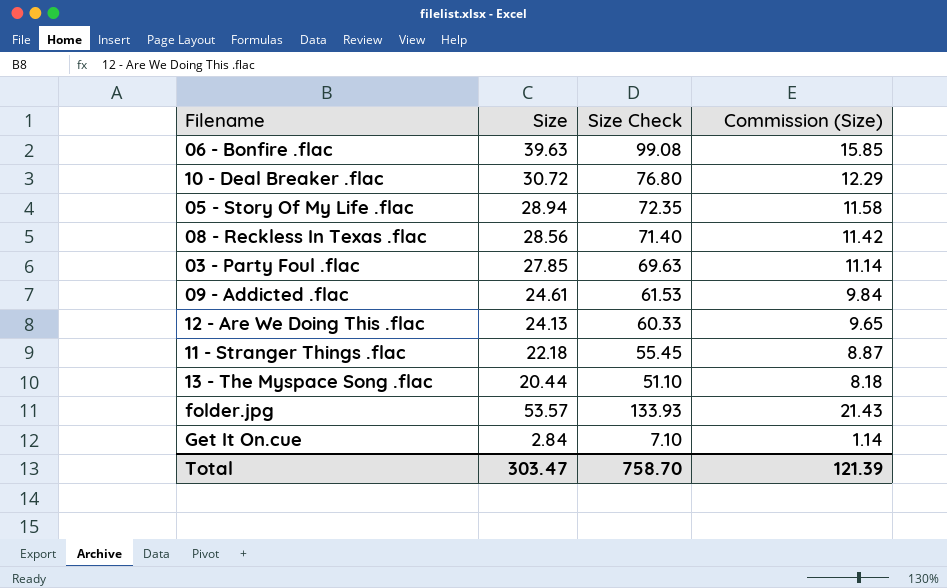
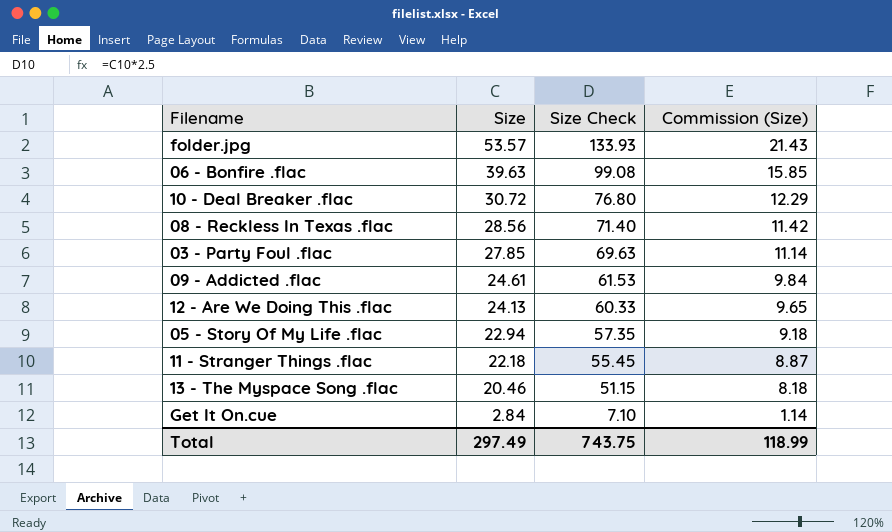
row order: none -> Size descending
05 - Story Of My Life .flac | Size: 28.94 -> 22.94
05 - Story Of My Life .flac | Size Check: 72.35 -> 57.35
05 - Story Of My Life .flac | Commission (Size): 11.58 -> 9.18
13 - The Myspace Song .flac | Size: 20.44 -> 20.46
13 - The Myspace Song .flac | Size Check: 51.10 -> 51.15
Total | Size: 303.47 -> 297.49
Total | Size Check: 758.70 -> 743.75
Total | Commission (Size): 121.39 -> 118.99

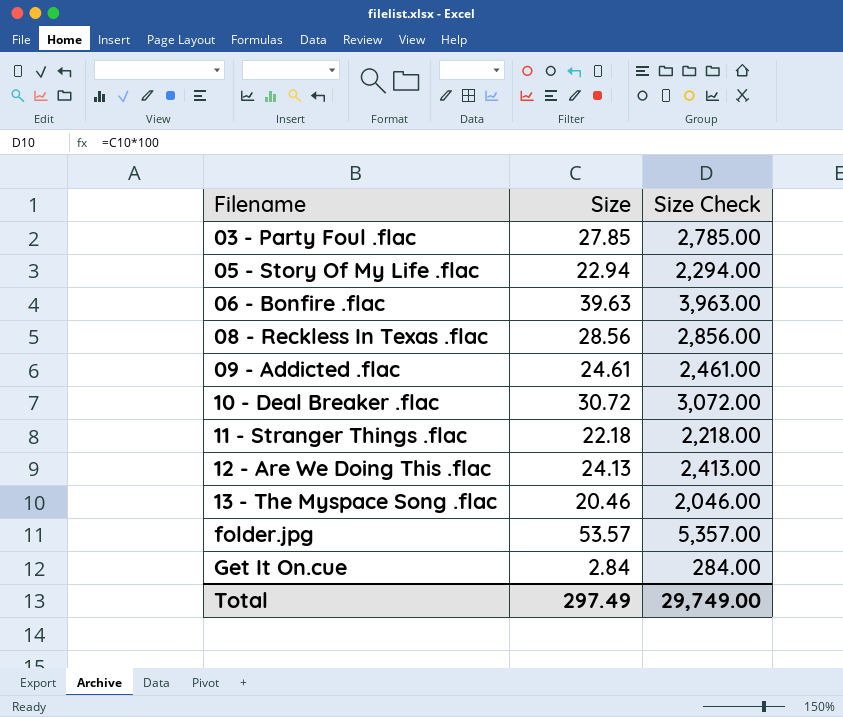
row order: Size descending -> Filename ascending
column Commission (Size) | formula: [Size] * 0.4 -> none
column Size Check | formula: [Size] * 2.5 -> [Size] * 100
Total | Size Check: 743.75 -> 29,749.00

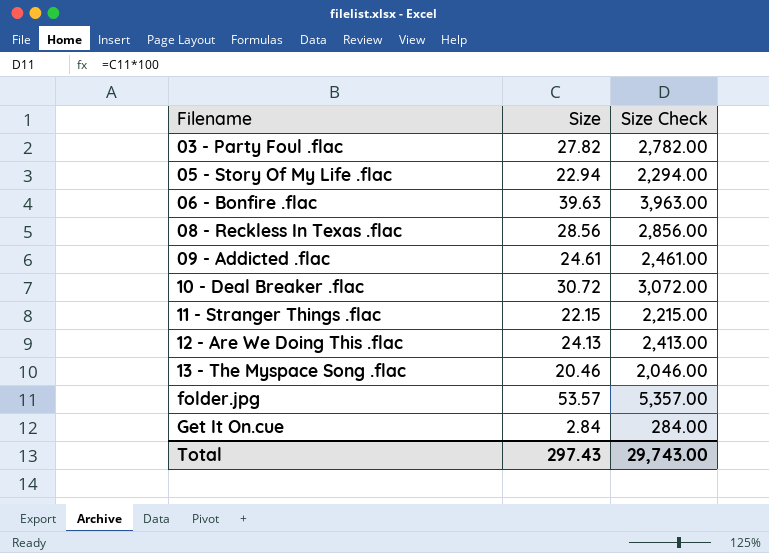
03 - Party Foul .flac | Size: 27.85 -> 27.82
03 - Party Foul .flac | Size Check: 2,785.00 -> 2,782.00
11 - Stranger Things .flac | Size: 22.18 -> 22.15
11 - Stranger Things .flac | Size Check: 2,218.00 -> 2,215.00
Total | Size: 297.49 -> 297.43
Total | Size Check: 29,749.00 -> 29,743.00

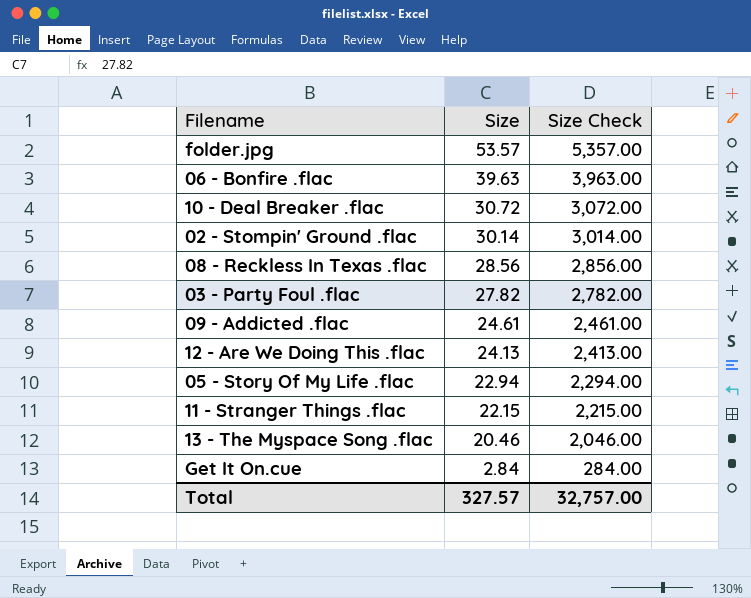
row order: Filename ascending -> Size descending
row 02 - Stompin' Ground .flac: none -> 30.14 | 3,014.00
Total | Size: 297.43 -> 327.57
Total | Size Check: 29,743.00 -> 32,757.00

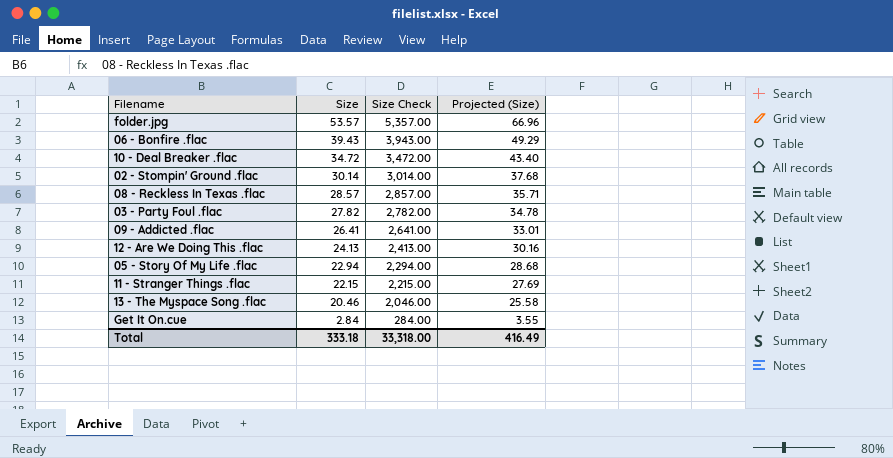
column Projected (Size) | formula: none -> [Size] * 1.25
06 - Bonfire .flac | Size: 39.63 -> 39.43
06 - Bonfire .flac | Size Check: 3,963.00 -> 3,943.00
10 - Deal Breaker .flac | Size: 30.72 -> 34.72
10 - Deal Breaker .flac | Size Check: 3,072.00 -> 3,472.00
08 - Reckless In Texas .flac | Size: 28.56 -> 28.57
08 - Reckless In Texas .flac | Size Check: 2,856.00 -> 2,857.00
09 - Addicted .flac | Size: 24.61 -> 26.41
09 - Addicted .flac | Size Check: 2,461.00 -> 2,641.00
Total | Size: 327.57 -> 333.18
Total | Size Check: 32,757.00 -> 33,318.00

